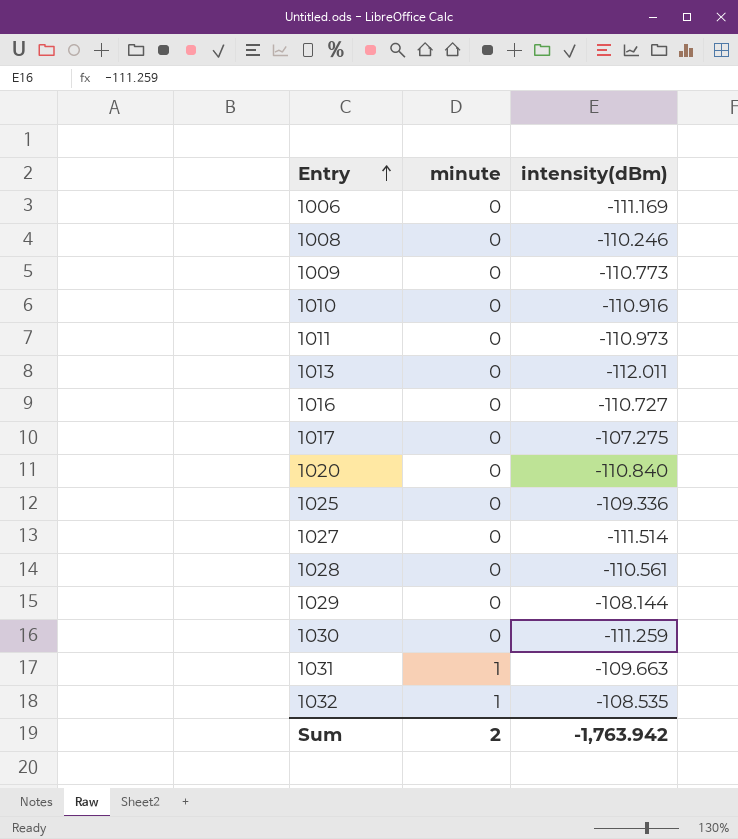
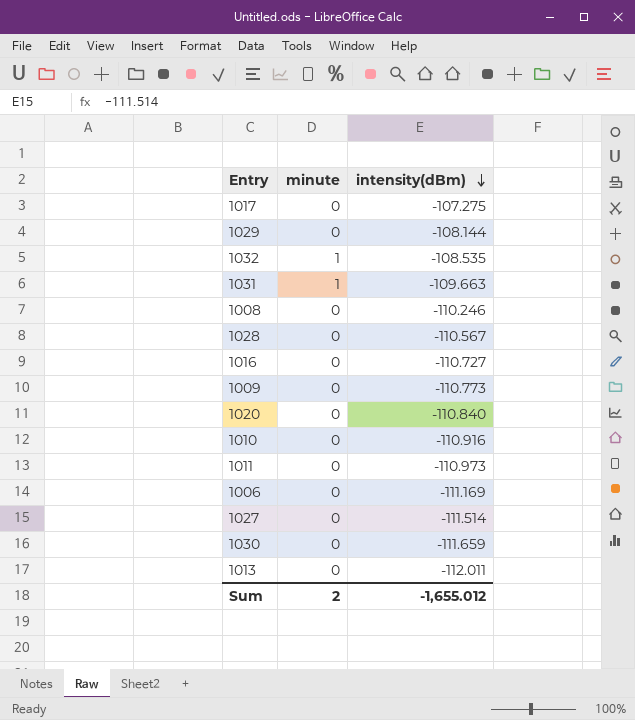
row order: Entry ascending -> intensity(dBm) descending
row 1025: 0 | -109.336 -> none
1028 | intensity(dBm): -110.561 -> -110.567
1030 | intensity(dBm): -111.259 -> -111.659
Sum | intensity(dBm): -1,763.942 -> -1,655.012

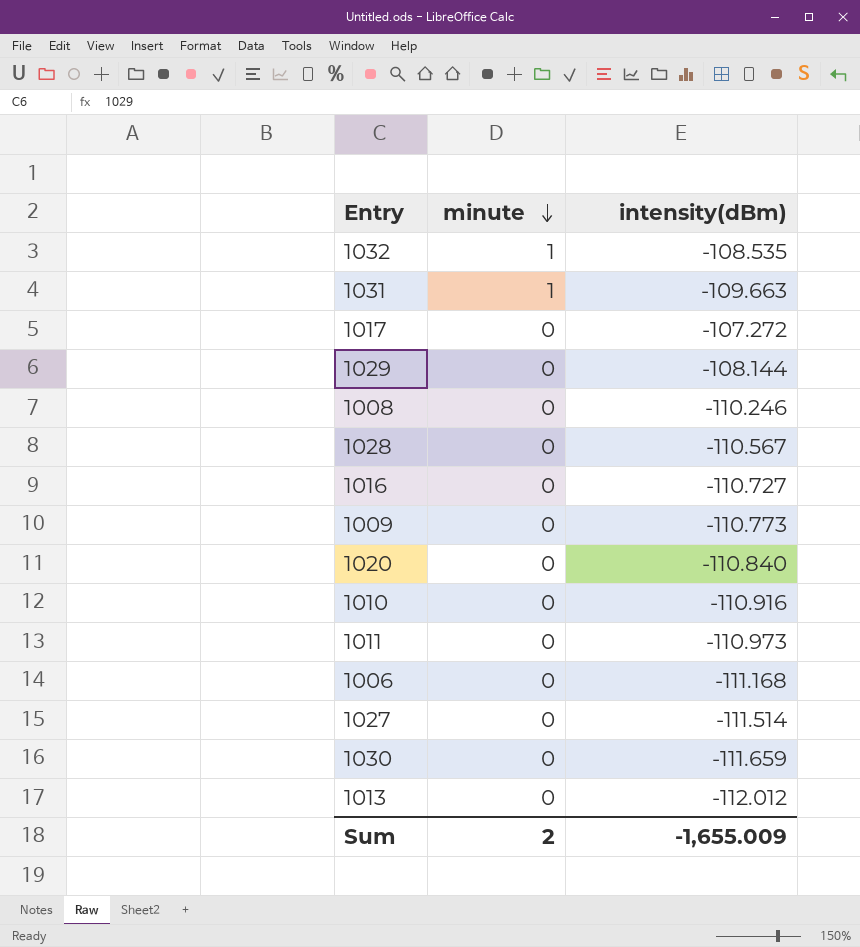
row order: intensity(dBm) descending -> minute descending
1017 | intensity(dBm): -107.275 -> -107.272
1006 | intensity(dBm): -111.169 -> -111.168
1013 | intensity(dBm): -112.011 -> -112.012
Sum | intensity(dBm): -1,655.012 -> -1,655.009

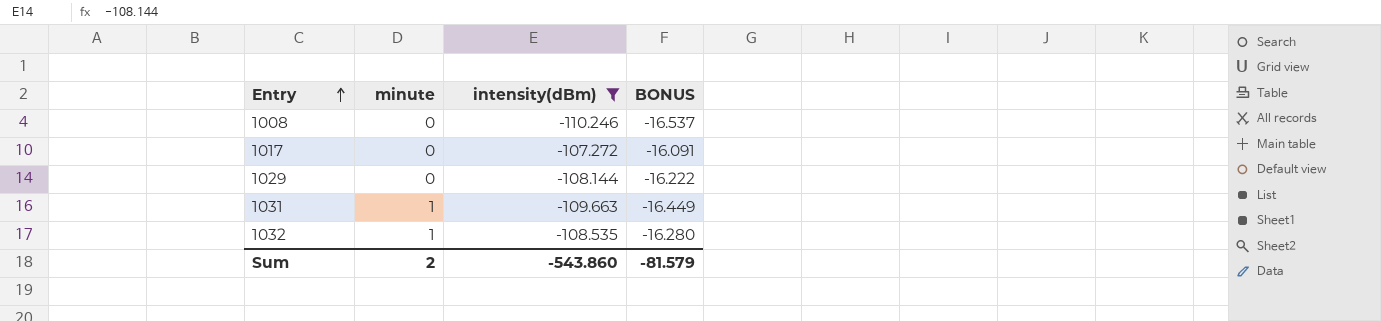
filter: none -> intensity(dBm) >= -110.246
row order: minute descending -> Entry ascending
column BONUS | formula: none -> [intensity(dBm)] * 0.15
Sum | intensity(dBm): -1,655.009 -> -543.860

